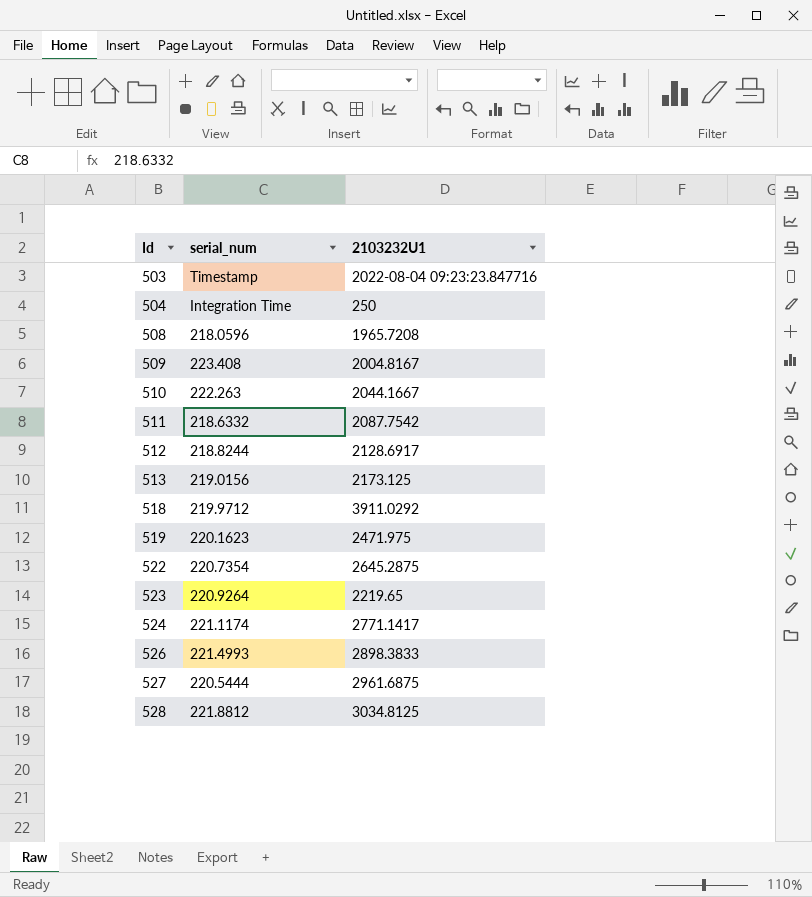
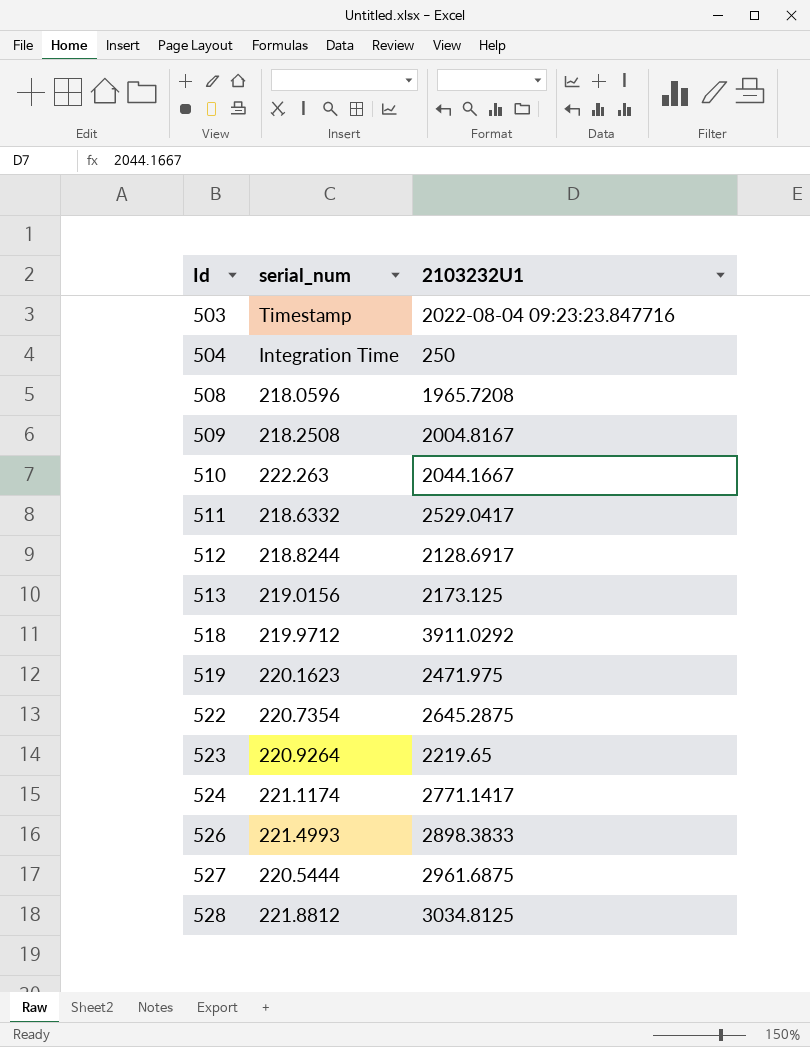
509 | serial_num: 223.408 -> 218.2508
511 | 2103232U1: 2087.7542 -> 2529.0417

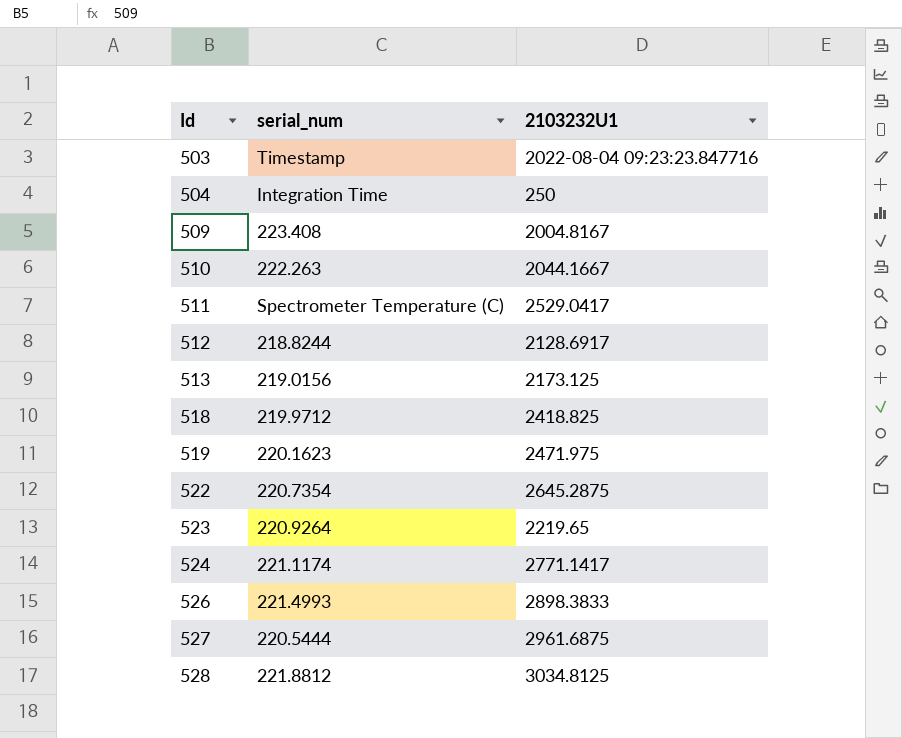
row 508: 218.0596 | 1965.7208 -> none
509 | serial_num: 218.2508 -> 223.408
511 | serial_num: 218.6332 -> Spectrometer Temperature (C)
518 | 2103232U1: 3911.0292 -> 2418.825

